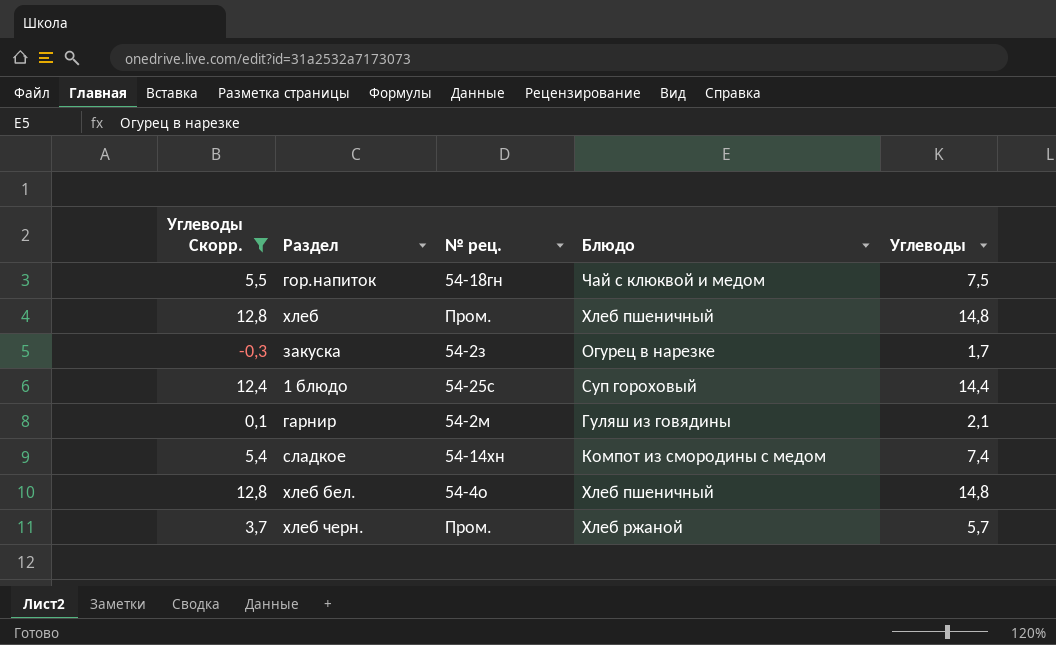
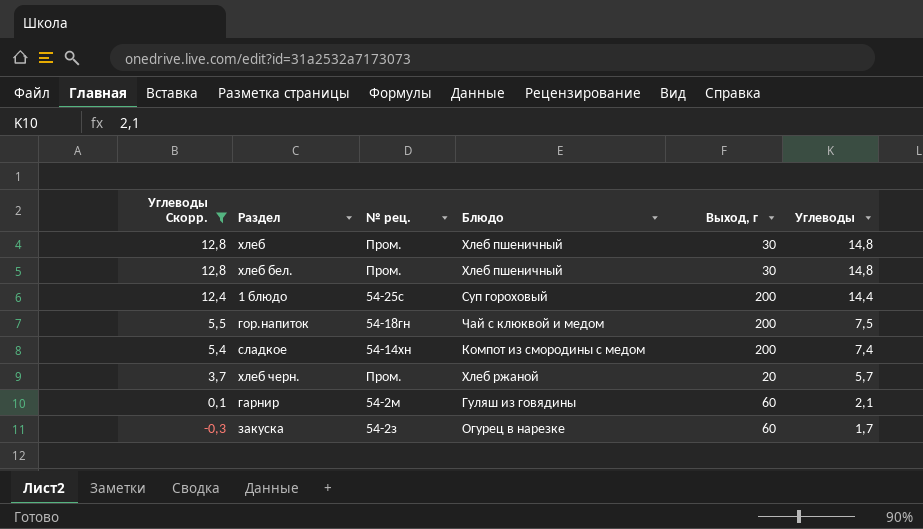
row order: none -> Углеводы Скорр. descending
column Выход, г | position: none -> 5
хлеб бел. | № рец.: 54-4о -> Пром.

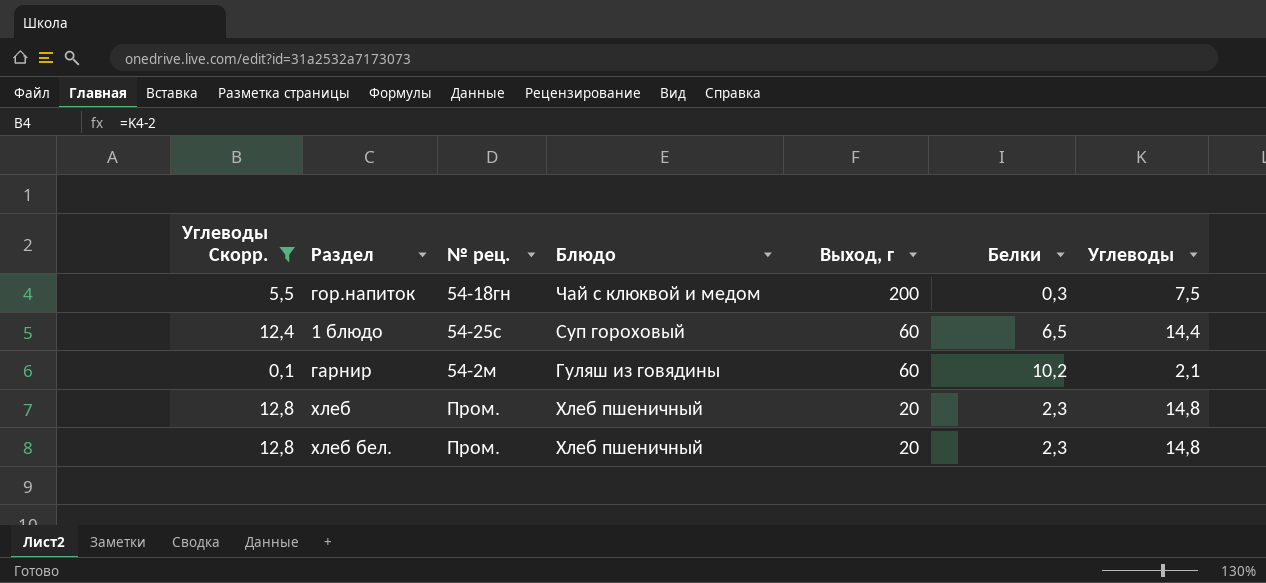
row order: Углеводы Скорр. descending -> Выход, г descending
column Белки | position: none -> 6
row сладкое: 5,4 | 54-14хн | Компот из смородины с медом | 200 | 7,4 -> none
row хлеб черн.: 3,7 | Пром. | Хлеб ржаной | 20 | 5,7 -> none
row закуска: -0,3 | 54-2з | Огурец в нарезке | 60 | 1,7 -> none
1 блюдо | Выход, г: 200 -> 60
хлеб | Выход, г: 30 -> 20
хлеб бел. | Выход, г: 30 -> 20

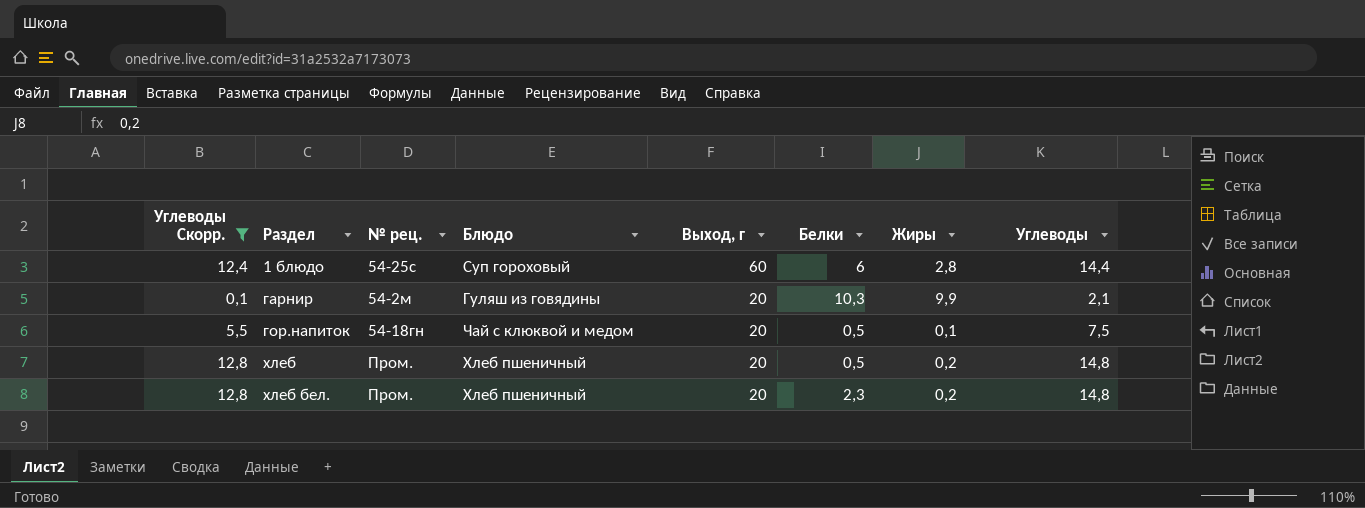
row order: Выход, г descending -> Раздел ascending
column Жиры | position: none -> 7
1 блюдо | Белки: 6,5 -> 6
гарнир | Выход, г: 60 -> 20
гарнир | Белки: 10,2 -> 10,3
гор.напиток | Выход, г: 200 -> 20
гор.напиток | Белки: 0,3 -> 0,5
хлеб | Белки: 2,3 -> 0,5

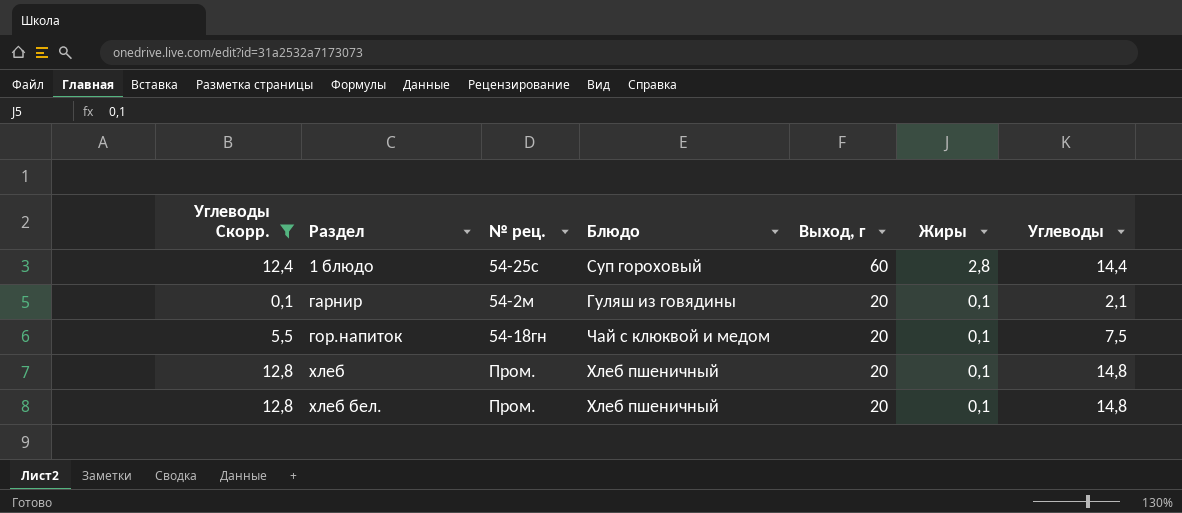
column Белки | position: 6 -> none
гарнир | Жиры: 9,9 -> 0,1
хлеб | Жиры: 0,2 -> 0,1
хлеб бел. | Жиры: 0,2 -> 0,1

